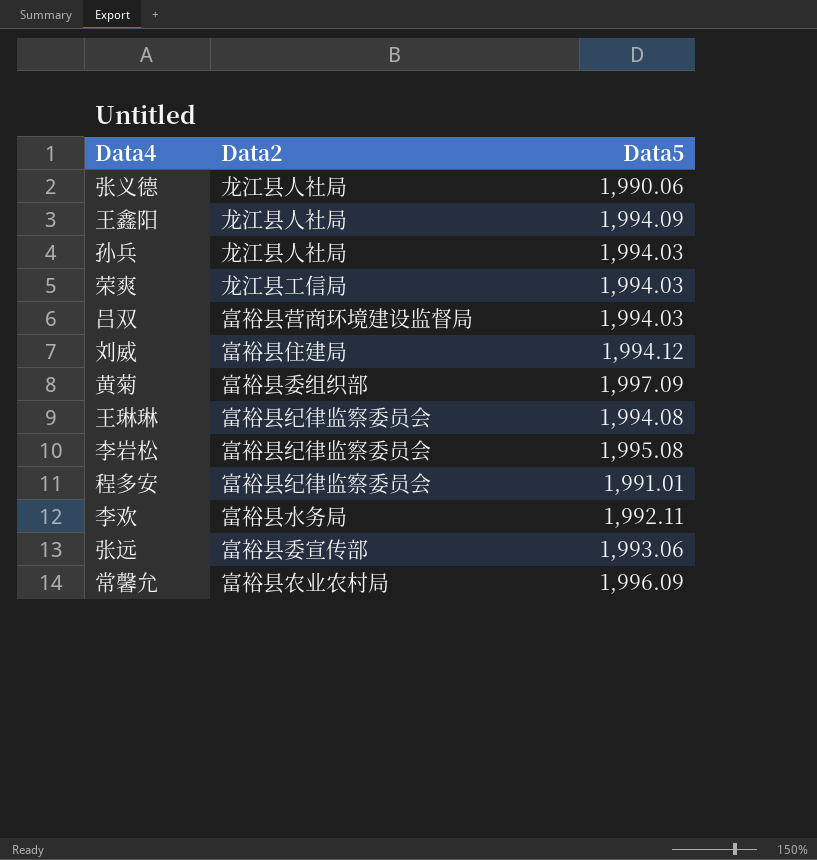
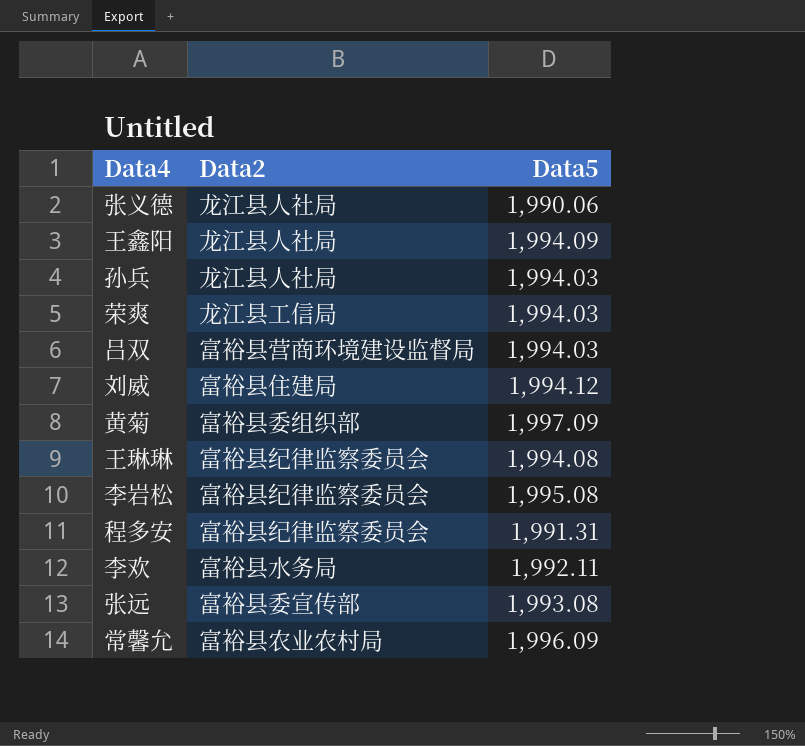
程多安 | Data5: 1,991.01 -> 1,991.31
张远 | Data5: 1,993.06 -> 1,993.08

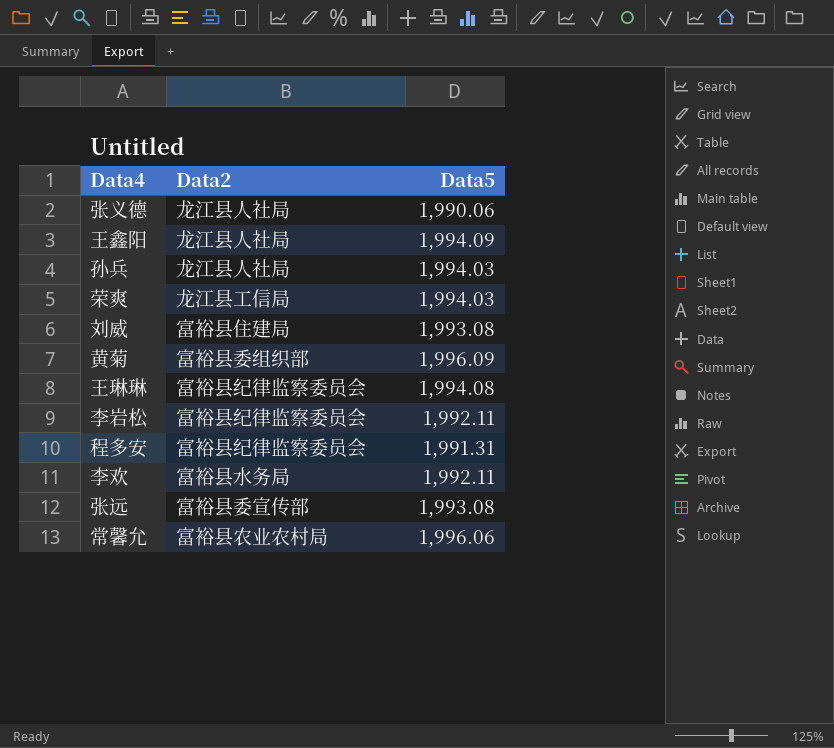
row 吕双: 富裕县营商环境建设监督局 | 1,994.03 -> none
刘威 | Data5: 1,994.12 -> 1,993.08
黄菊 | Data5: 1,997.09 -> 1,996.09
李岩松 | Data5: 1,995.08 -> 1,992.11
常馨允 | Data5: 1,996.09 -> 1,996.06

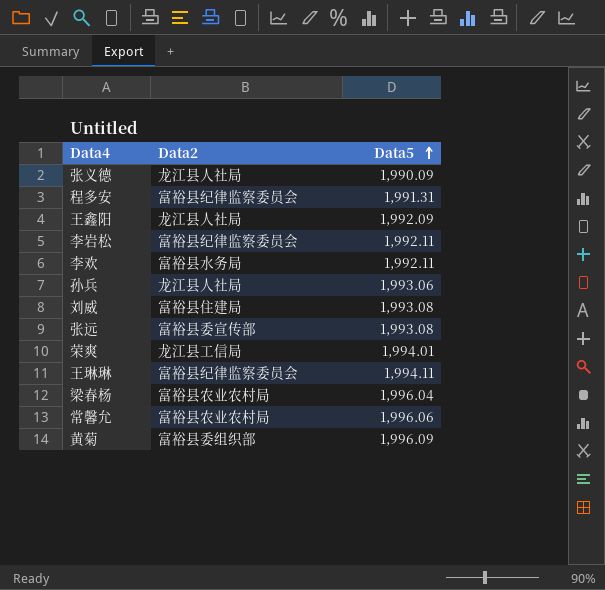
row order: none -> Data5 ascending
张义德 | Data5: 1,990.06 -> 1,990.09
王鑫阳 | Data5: 1,994.09 -> 1,992.09
孙兵 | Data5: 1,994.03 -> 1,993.06
荣爽 | Data5: 1,994.03 -> 1,994.01
王琳琳 | Data5: 1,994.08 -> 1,994.11
row 梁春杨: none -> 富裕县农业农村局 | 1,996.04

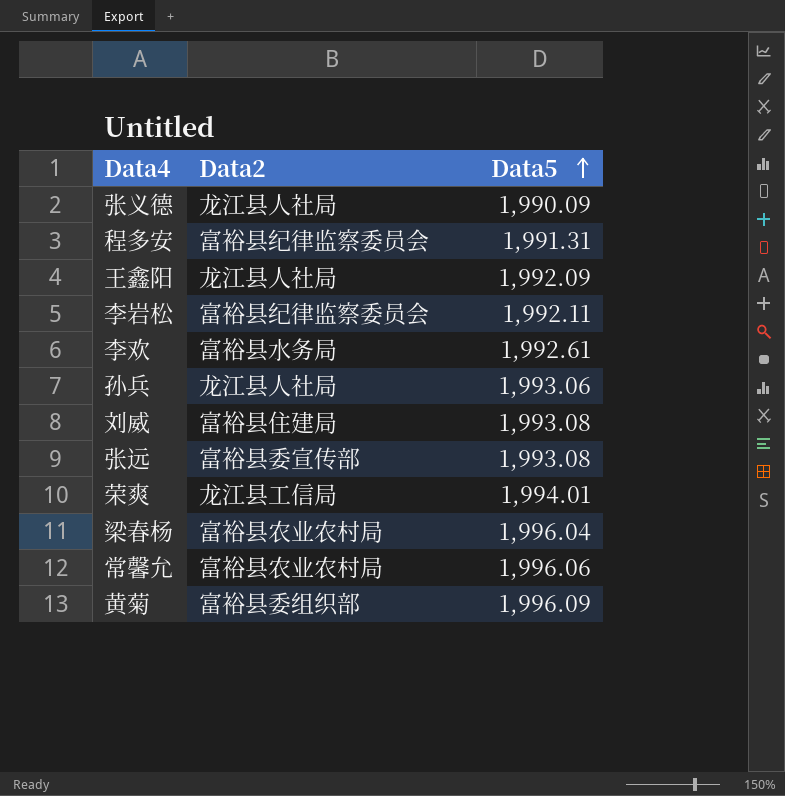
row 王琳琳: 富裕县纪律监察委员会 | 1,994.11 -> none
李欢 | Data5: 1,992.11 -> 1,992.61

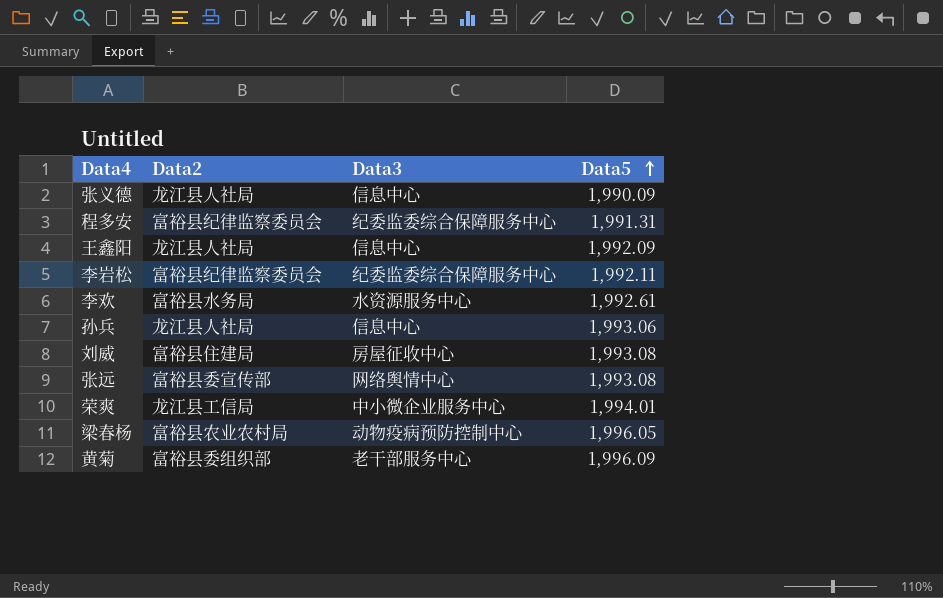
column Data3 | position: none -> 3
row 常馨允: 富裕县农业农村局 | 1,996.06 -> none
梁春杨 | Data5: 1,996.04 -> 1,996.05

